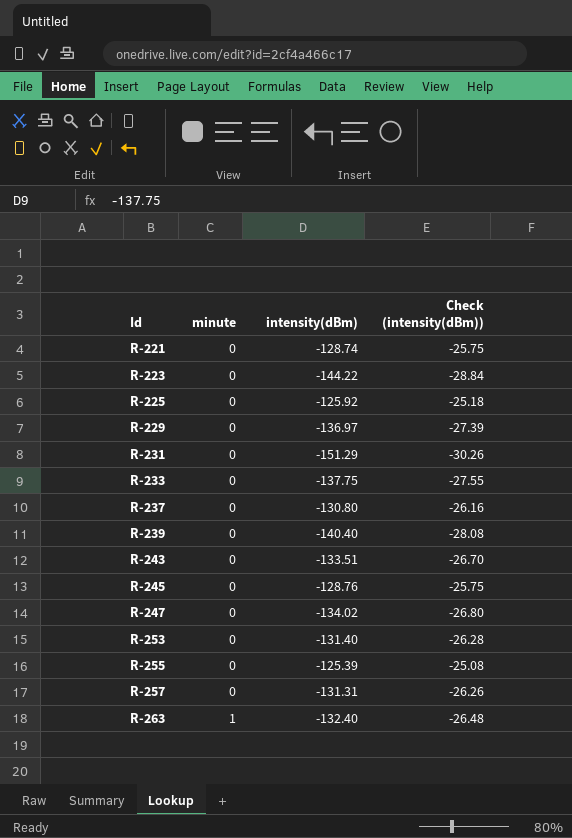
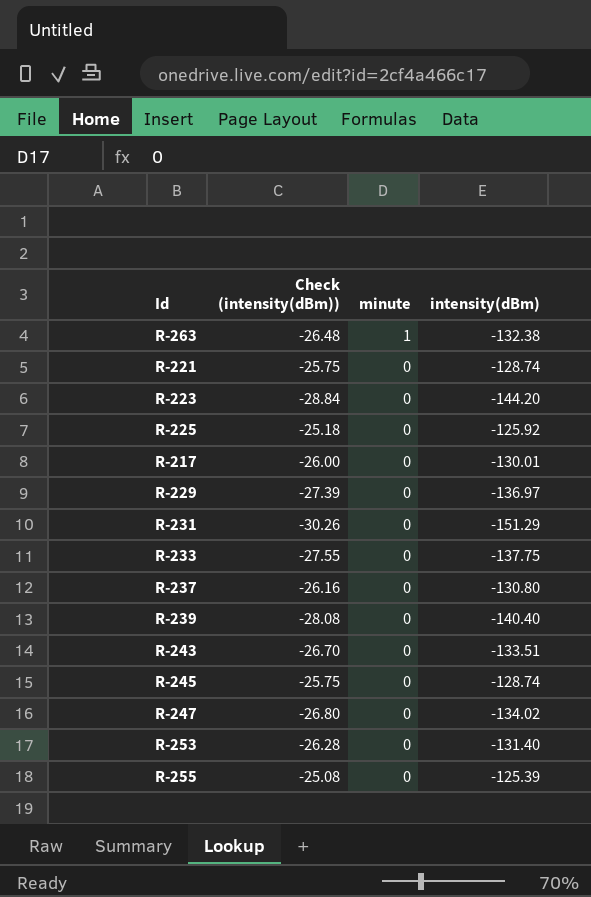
row order: Id ascending -> minute descending
column Check (intensity(dBm)) | position: 4 -> 2
row R-257: 0 | -131.31 | -26.26 -> none
R-263 | intensity(dBm): -132.40 -> -132.38
R-223 | intensity(dBm): -144.22 -> -144.20
row R-217: none -> -26.00 | 0 | -130.01
R-245 | intensity(dBm): -128.76 -> -128.74

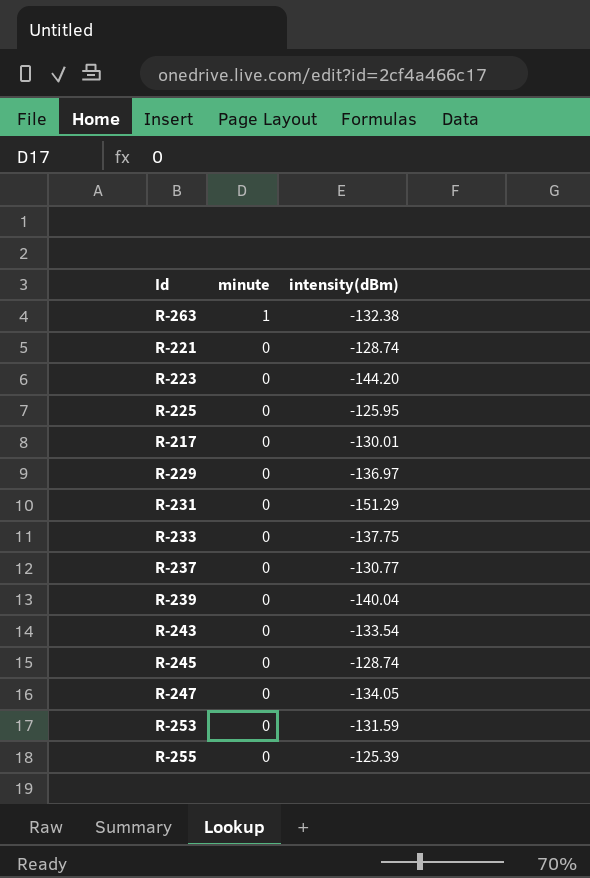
column Check (intensity(dBm)) | formula: [intensity(dBm)] * 0.2 -> none
R-225 | intensity(dBm): -125.92 -> -125.95
R-237 | intensity(dBm): -130.80 -> -130.77
R-239 | intensity(dBm): -140.40 -> -140.04
R-243 | intensity(dBm): -133.51 -> -133.54
R-247 | intensity(dBm): -134.02 -> -134.05
R-253 | intensity(dBm): -131.40 -> -131.59

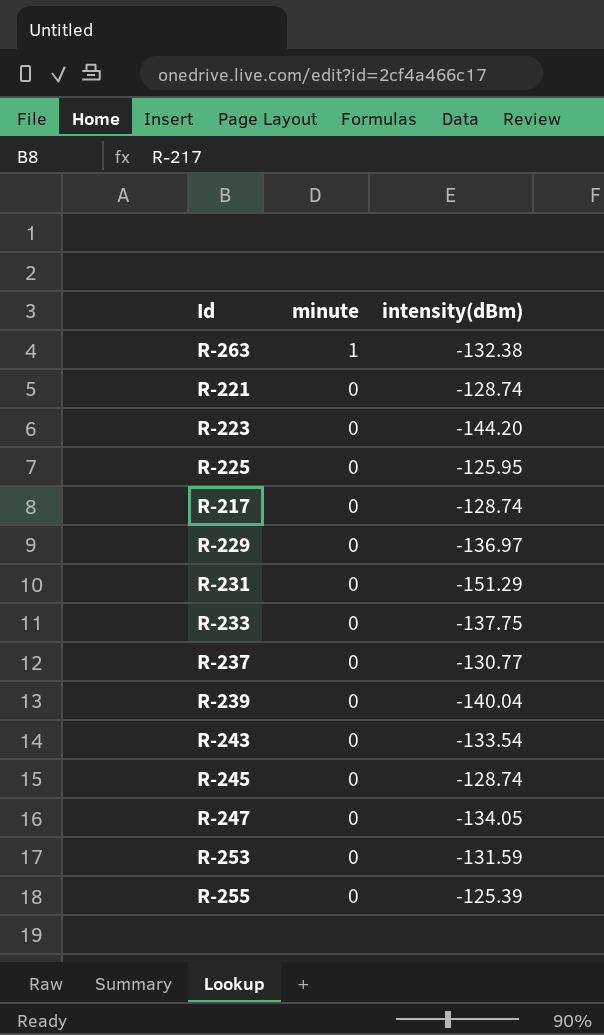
R-217 | intensity(dBm): -130.01 -> -128.74

